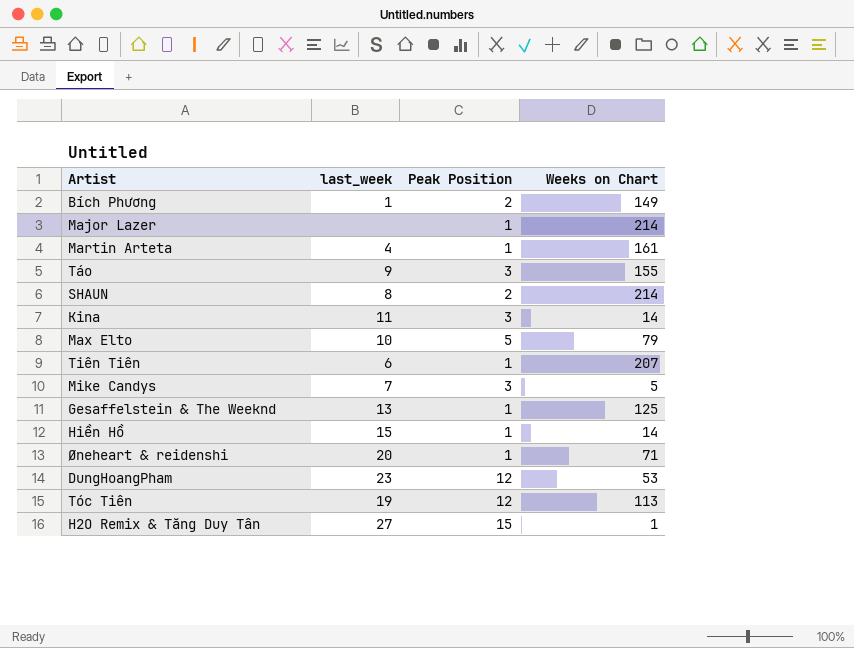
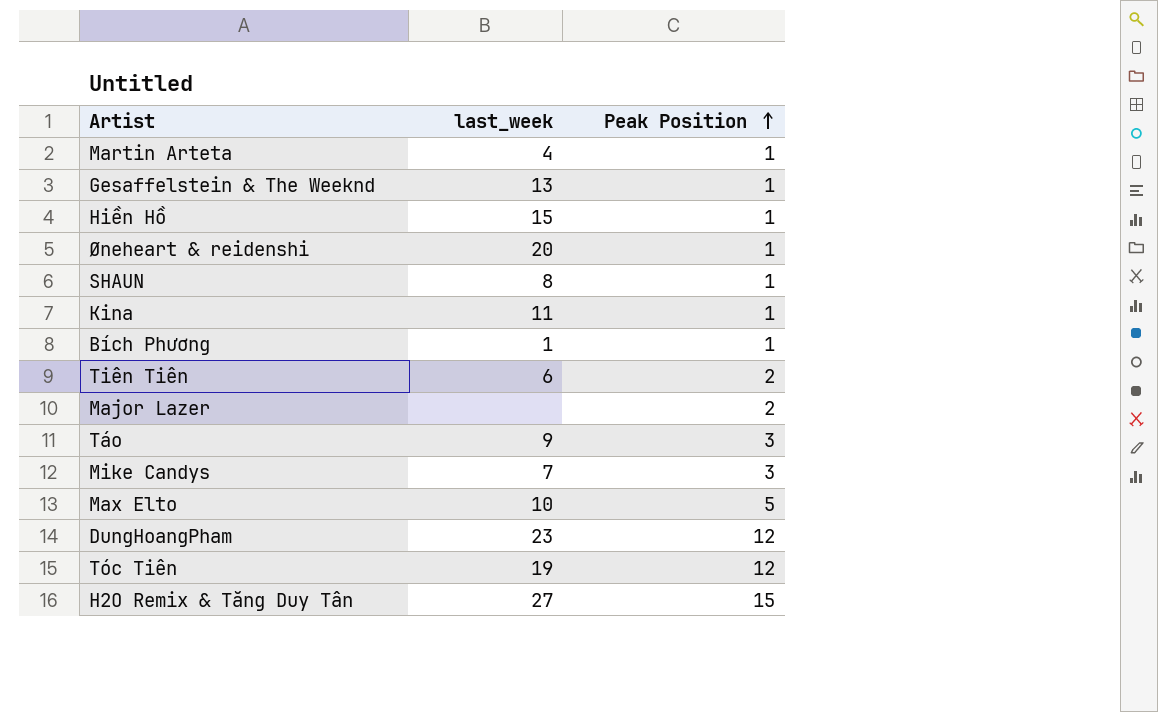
row order: none -> Peak Position ascending
column Weeks on Chart | position: 4 -> none
SHAUN | Peak Position: 2 -> 1
Kina | Peak Position: 3 -> 1
Bích Phương | Peak Position: 2 -> 1
Tiên Tiên | Peak Position: 1 -> 2
Major Lazer | Peak Position: 1 -> 2

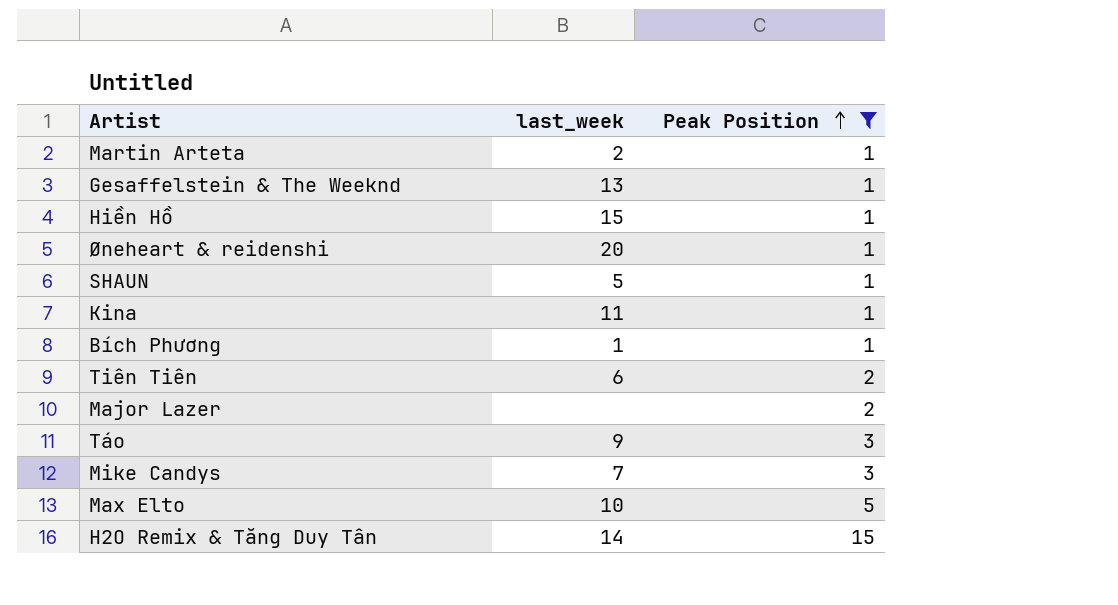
filter: none -> Peak Position != 12
Martin Arteta | last_week: 4 -> 2
SHAUN | last_week: 8 -> 5
H2O Remix & Tăng Duy Tân | last_week: 27 -> 14

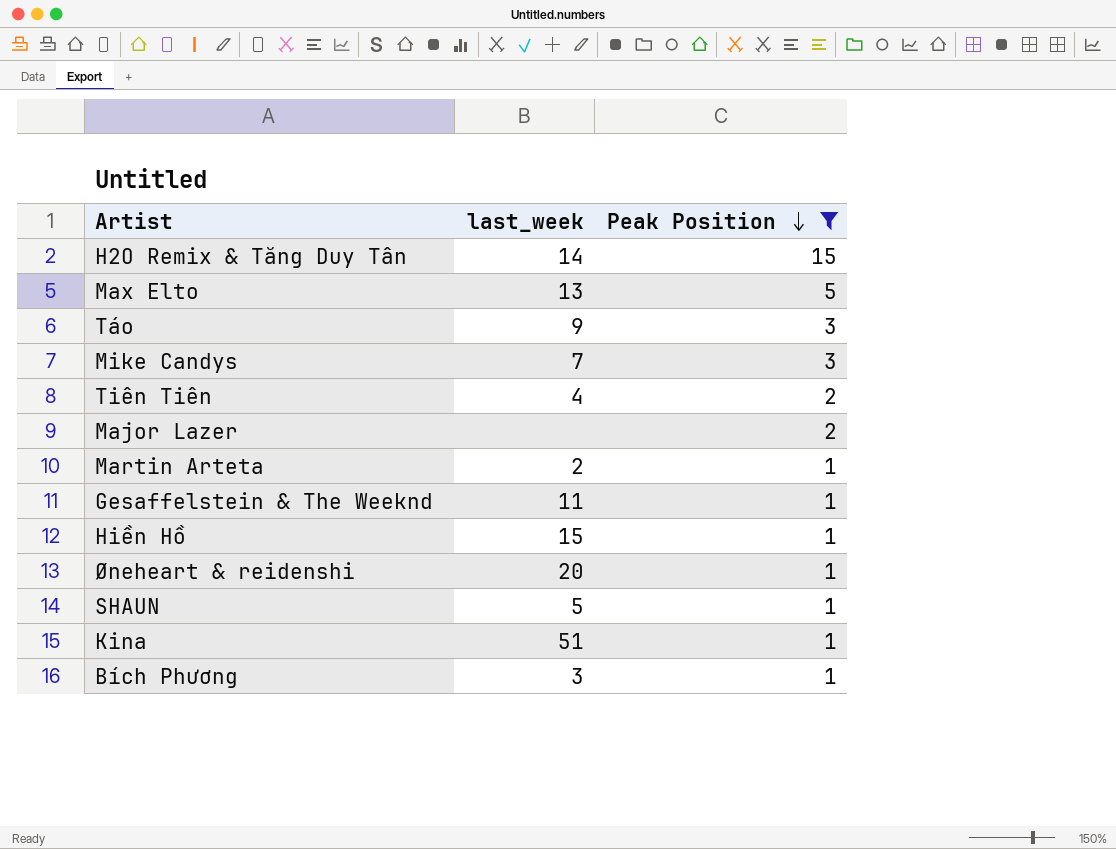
row order: Peak Position ascending -> Peak Position descending
Max Elto | last_week: 10 -> 13
Tiên Tiên | last_week: 6 -> 4
Gesaffelstein & The Weeknd | last_week: 13 -> 11
Kina | last_week: 11 -> 51
Bích Phương | last_week: 1 -> 3

